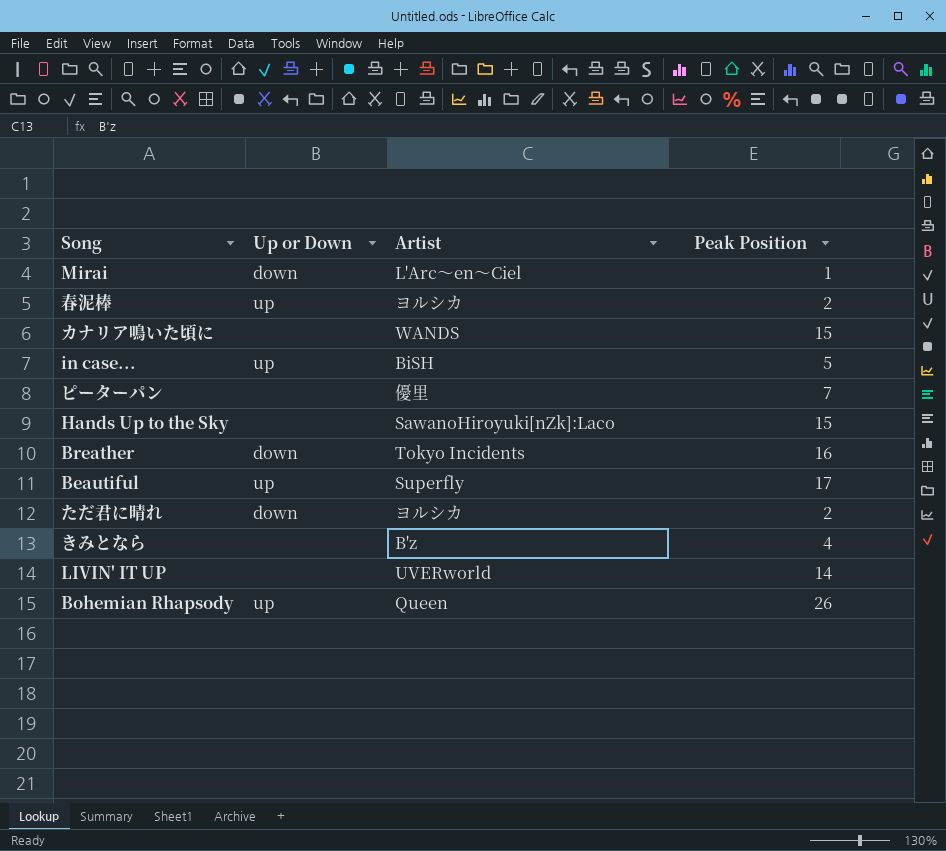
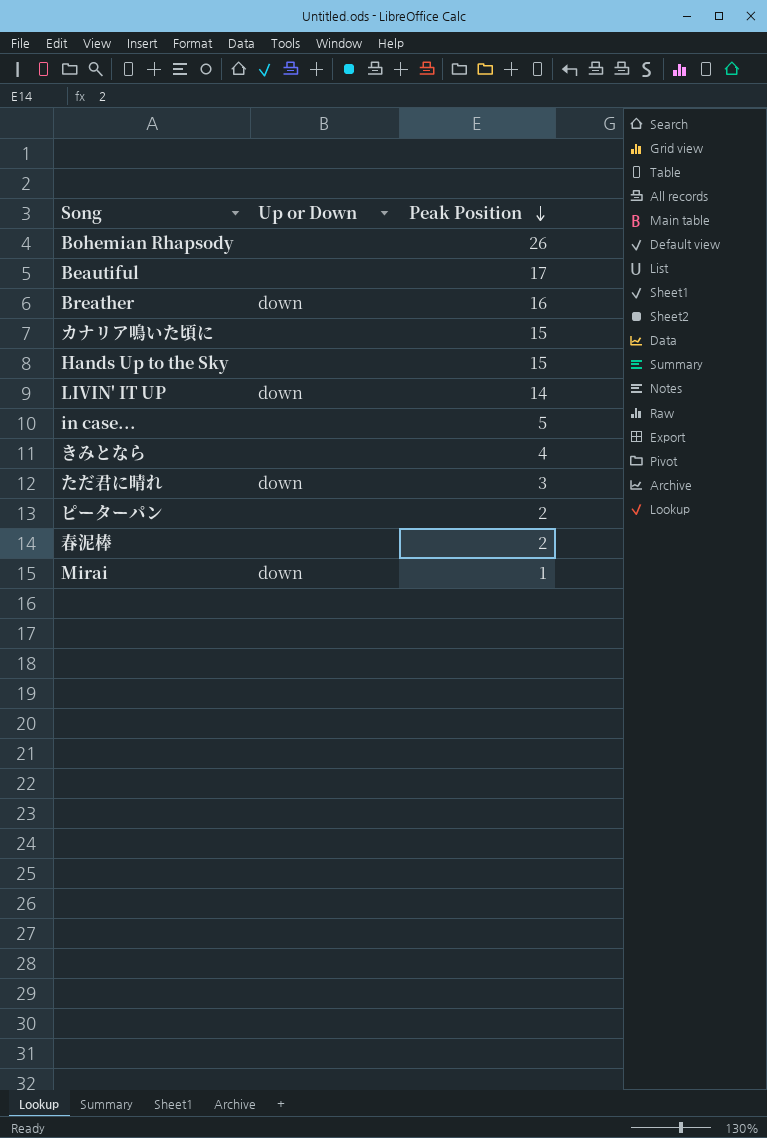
row order: none -> Peak Position descending
column Artist | position: 3 -> none
Bohemian Rhapsody | Up or Down: up -> none
Beautiful | Up or Down: up -> none
LIVIN' IT UP | Up or Down: none -> down
in case... | Up or Down: up -> none
ただ君に晴れ | Peak Position: 2 -> 3
ピーターパン | Peak Position: 7 -> 2
春泥棒 | Up or Down: up -> none

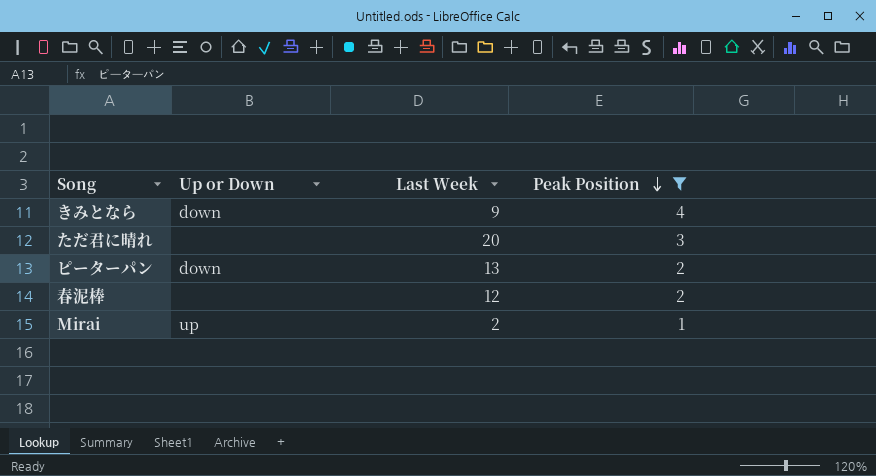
filter: none -> Peak Position <= 4
column Last Week | position: none -> 3
きみとなら | Up or Down: none -> down
ただ君に晴れ | Up or Down: down -> none
ピーターパン | Up or Down: none -> down
Mirai | Up or Down: down -> up

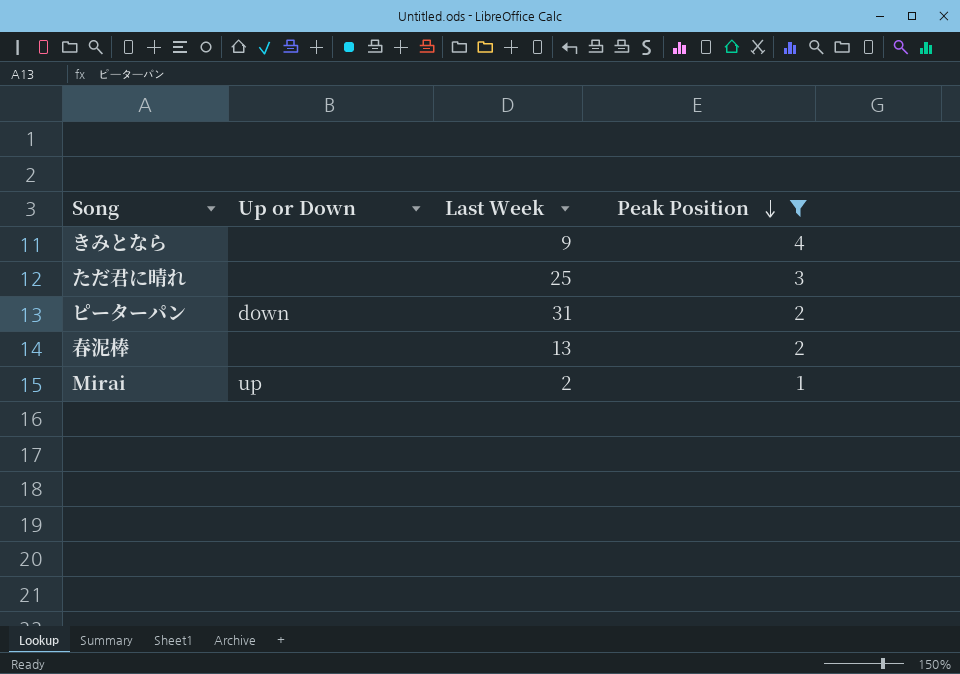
きみとなら | Up or Down: down -> none
ただ君に晴れ | Last Week: 20 -> 25
ピーターパン | Last Week: 13 -> 31
春泥棒 | Last Week: 12 -> 13

